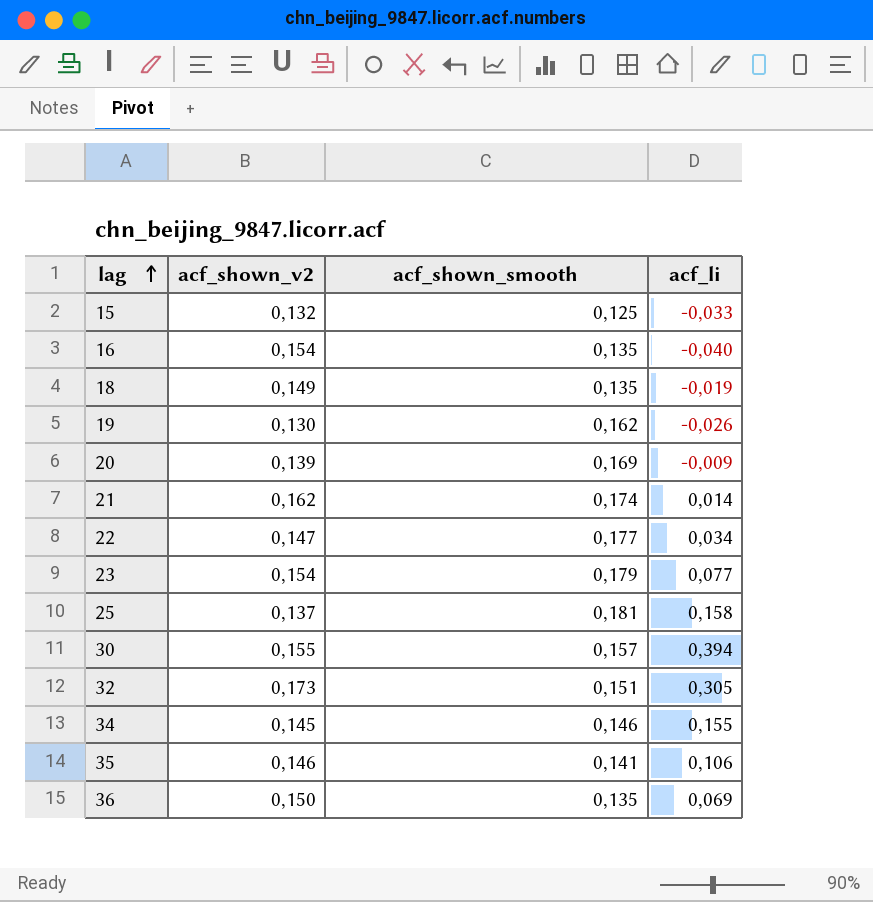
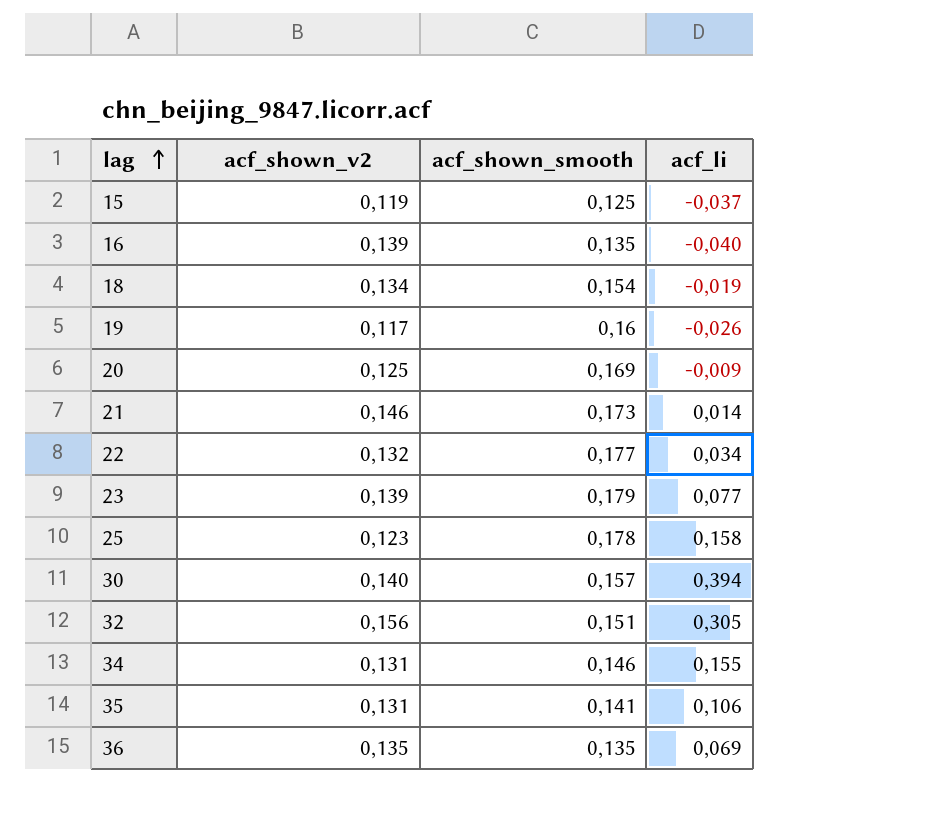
15 | acf_shown_v2: 0,132 -> 0,119
15 | acf_li: -0,033 -> -0,037
16 | acf_shown_v2: 0,154 -> 0,139
18 | acf_shown_v2: 0,149 -> 0,134
18 | acf_shown_smooth: 0,135 -> 0,154
19 | acf_shown_v2: 0,130 -> 0,117
19 | acf_shown_smooth: 0,162 -> 0,16
20 | acf_shown_v2: 0,139 -> 0,125
21 | acf_shown_v2: 0,162 -> 0,146
21 | acf_shown_smooth: 0,174 -> 0,173
22 | acf_shown_v2: 0,147 -> 0,132
23 | acf_shown_v2: 0,154 -> 0,139
25 | acf_shown_v2: 0,137 -> 0,123
25 | acf_shown_smooth: 0,181 -> 0,178
30 | acf_shown_v2: 0,155 -> 0,140
32 | acf_shown_v2: 0,173 -> 0,156
34 | acf_shown_v2: 0,145 -> 0,131
35 | acf_shown_v2: 0,146 -> 0,131
36 | acf_shown_v2: 0,150 -> 0,135

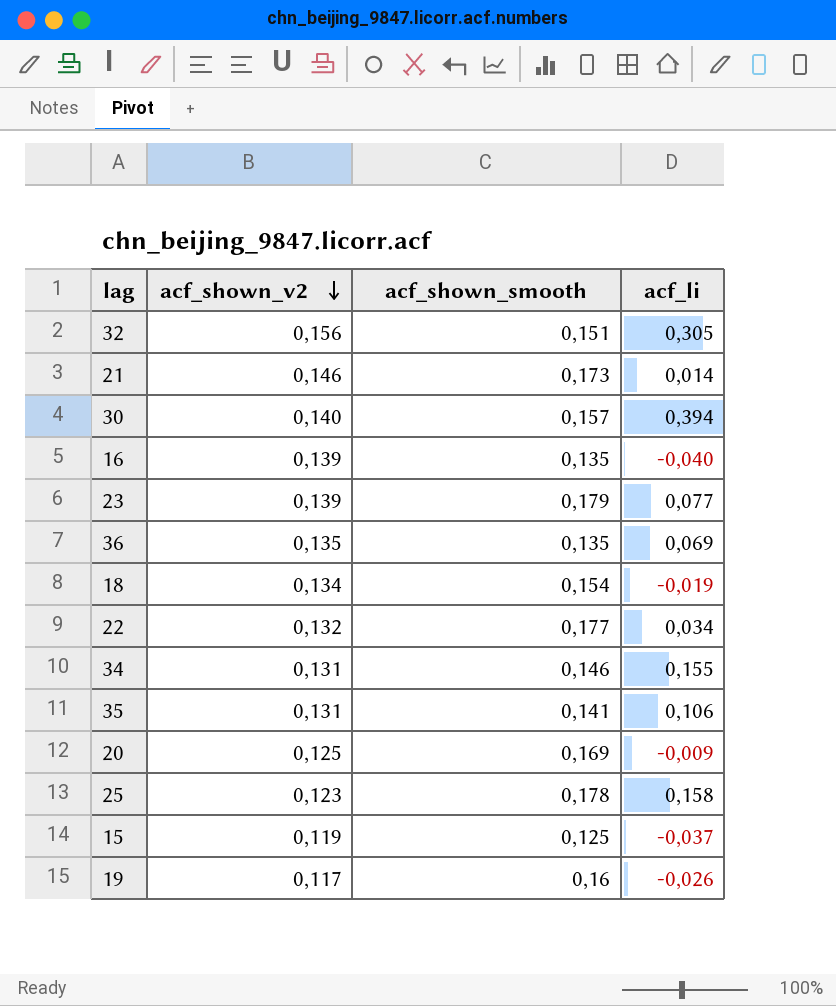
row order: lag ascending -> acf_shown_v2 descending

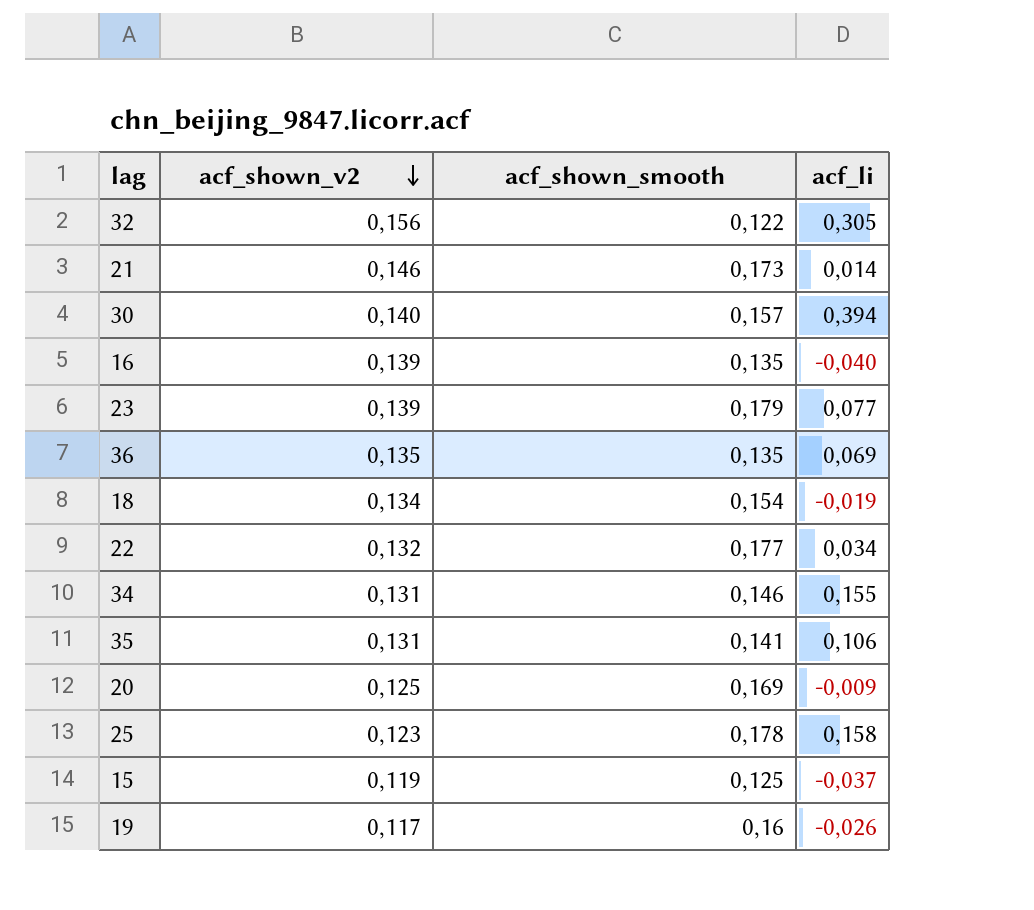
32 | acf_shown_smooth: 0,151 -> 0,122

